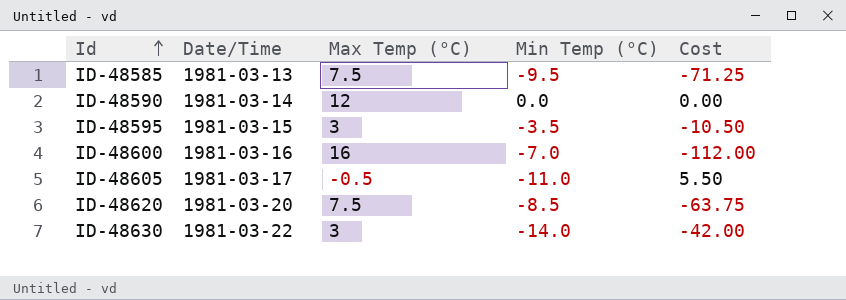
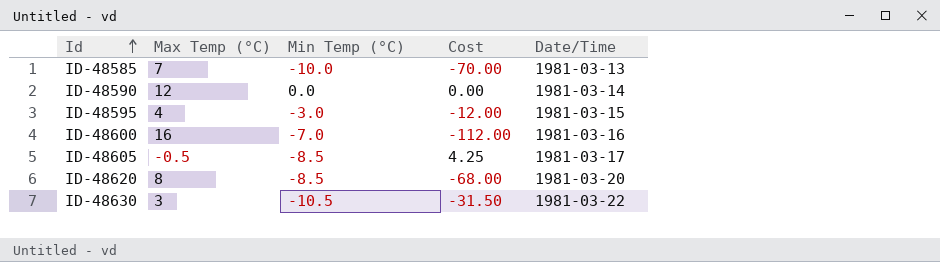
column Date/Time | position: 2 -> 5
ID-48585 | Max Temp (°C): 7.5 -> 7
ID-48585 | Min Temp (°C): -9.5 -> -10.0
ID-48585 | Cost: -71.25 -> -70.00
ID-48595 | Max Temp (°C): 3 -> 4
ID-48595 | Min Temp (°C): -3.5 -> -3.0
ID-48595 | Cost: -10.50 -> -12.00
ID-48605 | Min Temp (°C): -11.0 -> -8.5
ID-48605 | Cost: 5.50 -> 4.25
ID-48620 | Max Temp (°C): 7.5 -> 8
ID-48620 | Cost: -63.75 -> -68.00
ID-48630 | Min Temp (°C): -14.0 -> -10.5
ID-48630 | Cost: -42.00 -> -31.50

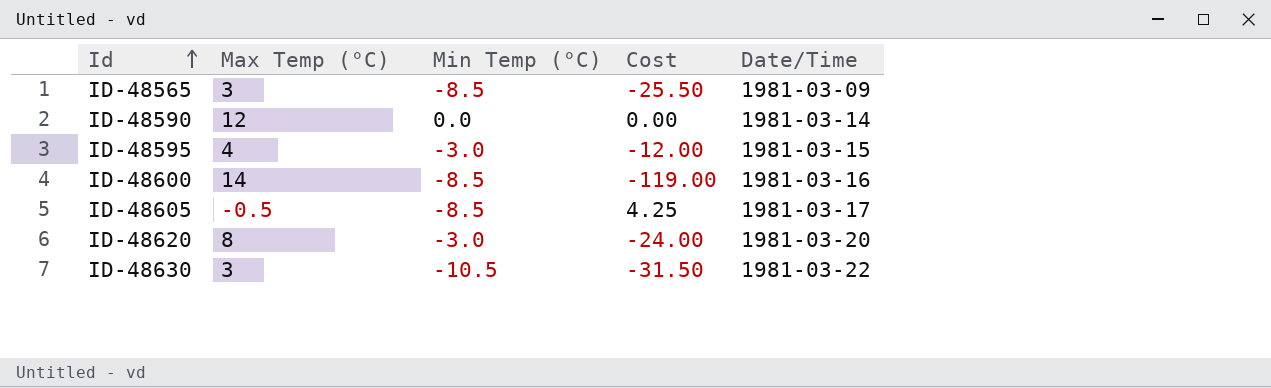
row ID-48585: 7 | -10.0 | -70.00 | 1981-03-13 -> none
row ID-48565: none -> 3 | -8.5 | -25.50 | 1981-03-09
ID-48600 | Max Temp (°C): 16 -> 14
ID-48600 | Min Temp (°C): -7.0 -> -8.5
ID-48600 | Cost: -112.00 -> -119.00
ID-48620 | Min Temp (°C): -8.5 -> -3.0
ID-48620 | Cost: -68.00 -> -24.00

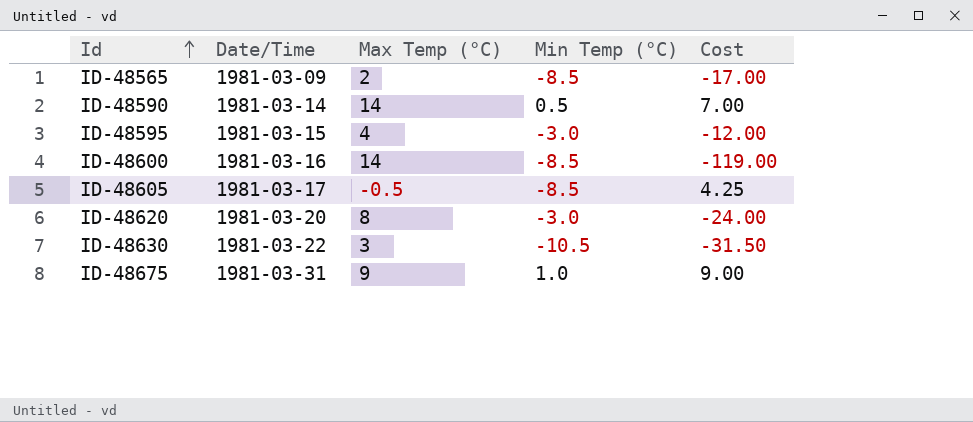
column Date/Time | position: 5 -> 2
ID-48565 | Max Temp (°C): 3 -> 2
ID-48565 | Cost: -25.50 -> -17.00
ID-48590 | Max Temp (°C): 12 -> 14
ID-48590 | Min Temp (°C): 0.0 -> 0.5
ID-48590 | Cost: 0.00 -> 7.00
row ID-48675: none -> 1981-03-31 | 9 | 1.0 | 9.00

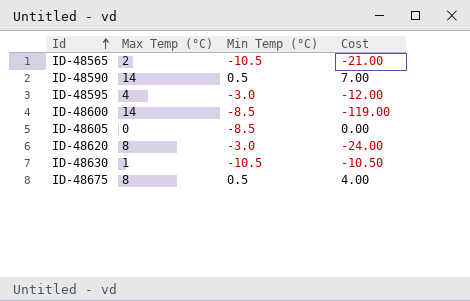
column Date/Time | position: 2 -> none
ID-48565 | Min Temp (°C): -8.5 -> -10.5
ID-48565 | Cost: -17.00 -> -21.00
ID-48605 | Max Temp (°C): -0.5 -> 0
ID-48605 | Cost: 4.25 -> 0.00
ID-48630 | Max Temp (°C): 3 -> 1
ID-48630 | Cost: -31.50 -> -10.50
ID-48675 | Max Temp (°C): 9 -> 8
ID-48675 | Min Temp (°C): 1.0 -> 0.5
ID-48675 | Cost: 9.00 -> 4.00

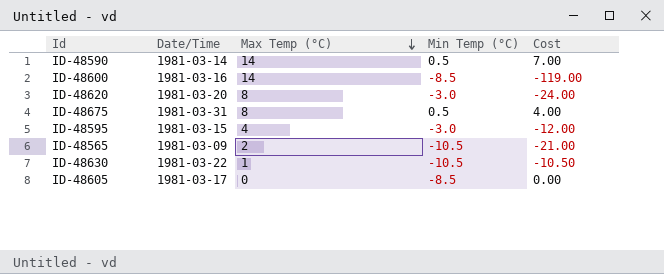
row order: Id ascending -> Max Temp (°C) descending
column Date/Time | position: none -> 2

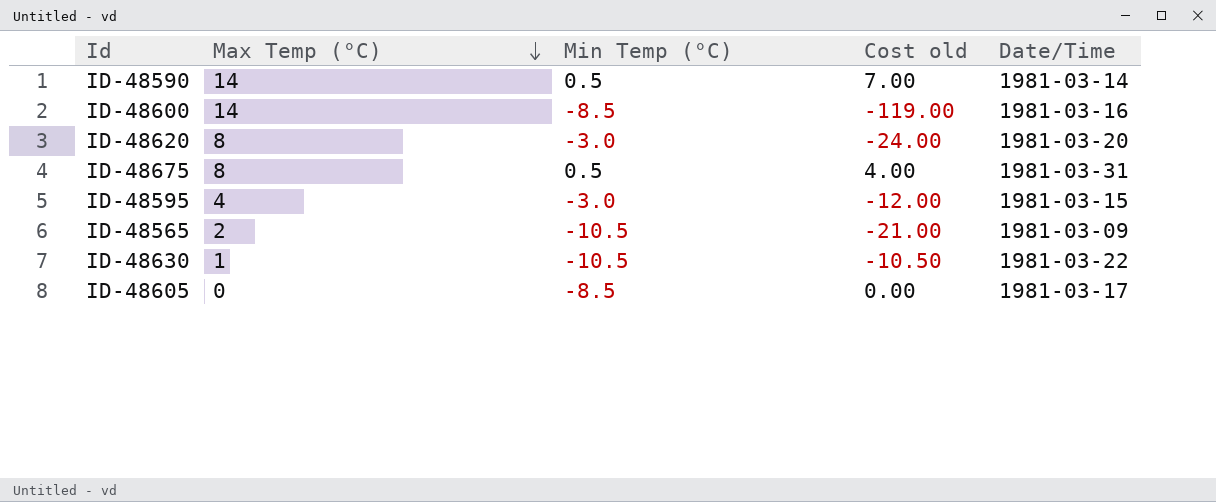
column name: Cost -> Cost old
column Date/Time | position: 2 -> 5

